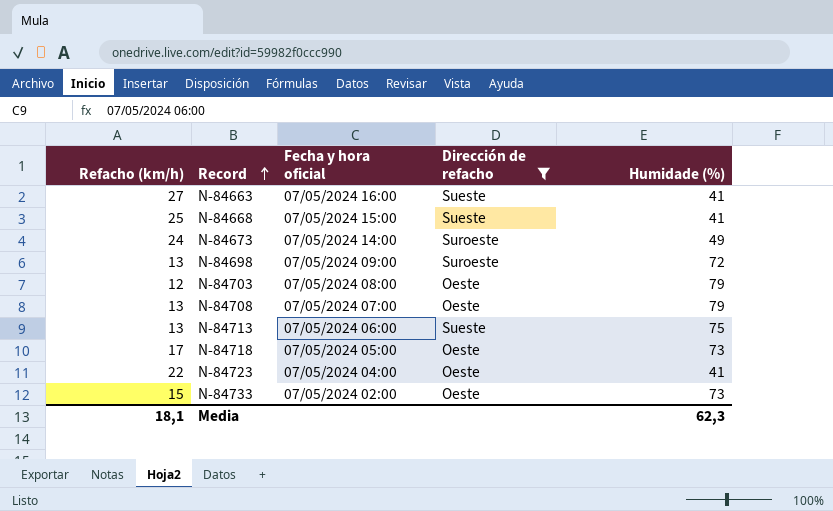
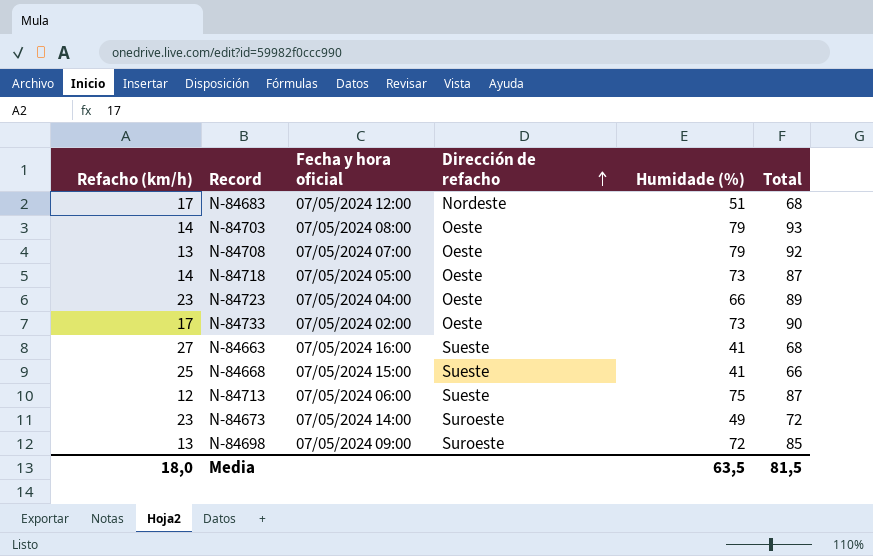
filter: Dirección de refacho != Nordeste -> none
row order: Record ascending -> Dirección de refacho ascending
column Total | formula: none -> [Refacho (km/h)] + [Humidade (%)]
N-84703 | Refacho (km/h): 12 -> 14
N-84718 | Refacho (km/h): 17 -> 14
N-84723 | Refacho (km/h): 22 -> 23
N-84723 | Humidade (%): 41 -> 66
N-84733 | Refacho (km/h): 15 -> 17
N-84713 | Refacho (km/h): 13 -> 12
N-84673 | Refacho (km/h): 24 -> 23
Media | Refacho (km/h): 18,1 -> 18,0
Media | Humidade (%): 62,3 -> 63,5

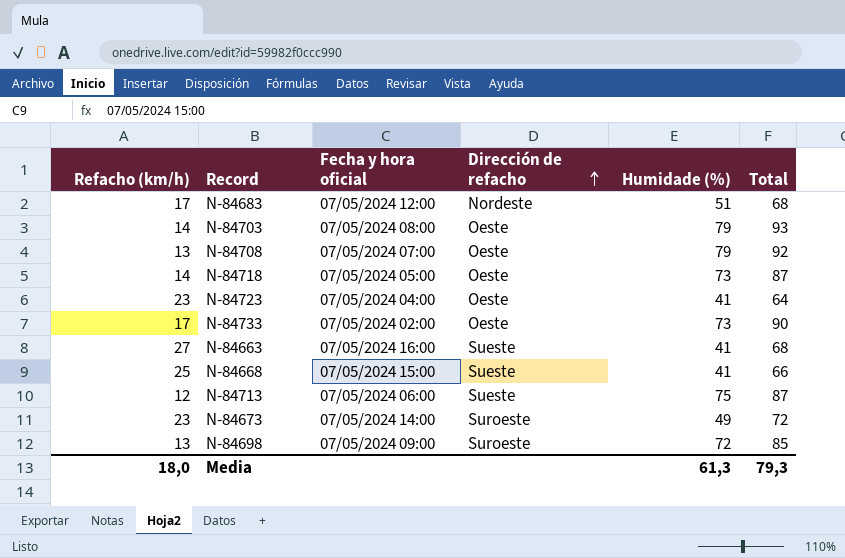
N-84723 | Humidade (%): 66 -> 41
N-84723 | Total: 89 -> 64
Media | Humidade (%): 63,5 -> 61,3
Media | Total: 81,5 -> 79,3

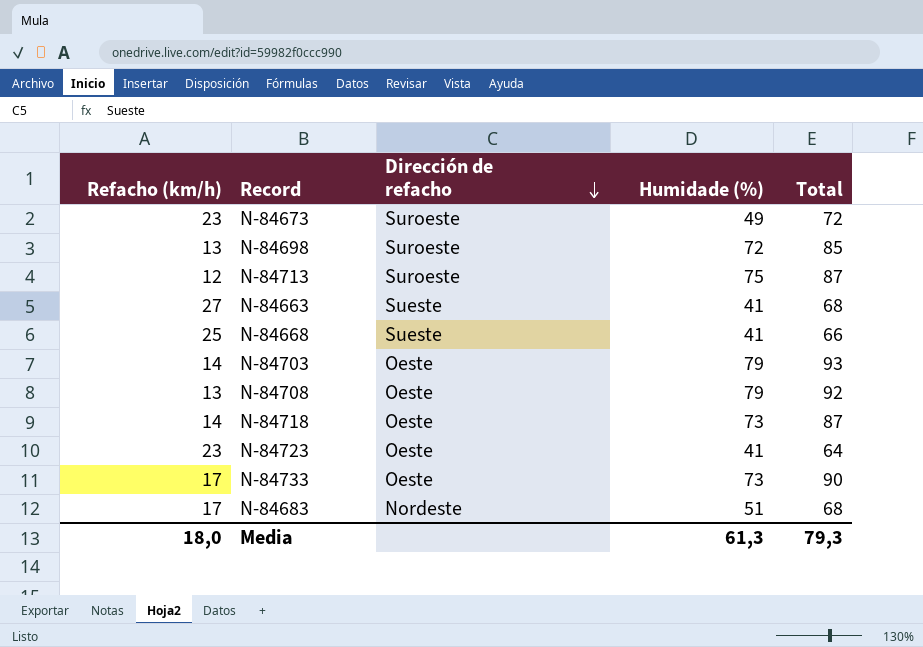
row order: Dirección de refacho ascending -> Dirección de refacho descending
column Fecha y hora oficial | position: 3 -> none
N-84713 | Dirección de refacho: Sueste -> Suroeste

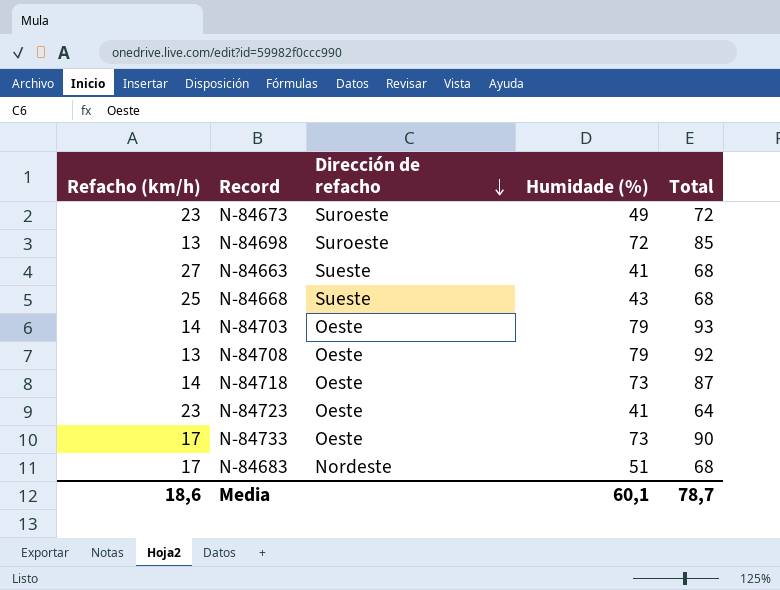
row N-84713: 12 | Suroeste | 75 | 87 -> none
N-84668 | Humidade (%): 41 -> 43
N-84668 | Total: 66 -> 68
Media | Refacho (km/h): 18,0 -> 18,6
Media | Humidade (%): 61,3 -> 60,1
Media | Total: 79,3 -> 78,7

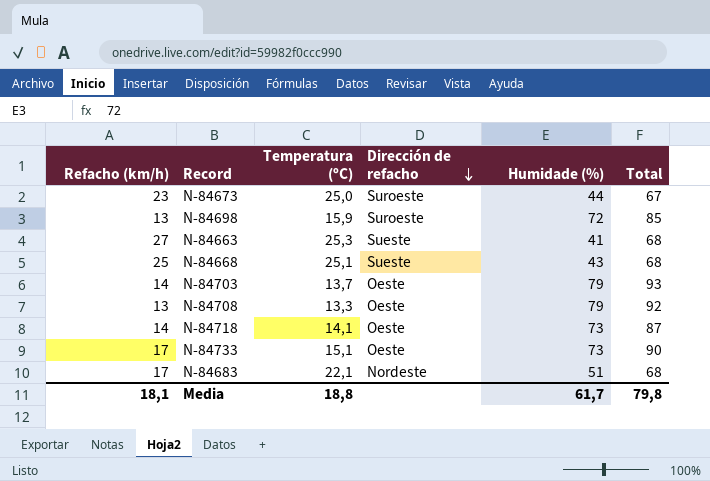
column Temperatura (ºC) | position: none -> 3
row N-84723: 23 | Oeste | 41 | 64 -> none
N-84673 | Humidade (%): 49 -> 44
N-84673 | Total: 72 -> 67
Media | Refacho (km/h): 18,6 -> 18,1
Media | Humidade (%): 60,1 -> 61,7
Media | Total: 78,7 -> 79,8

